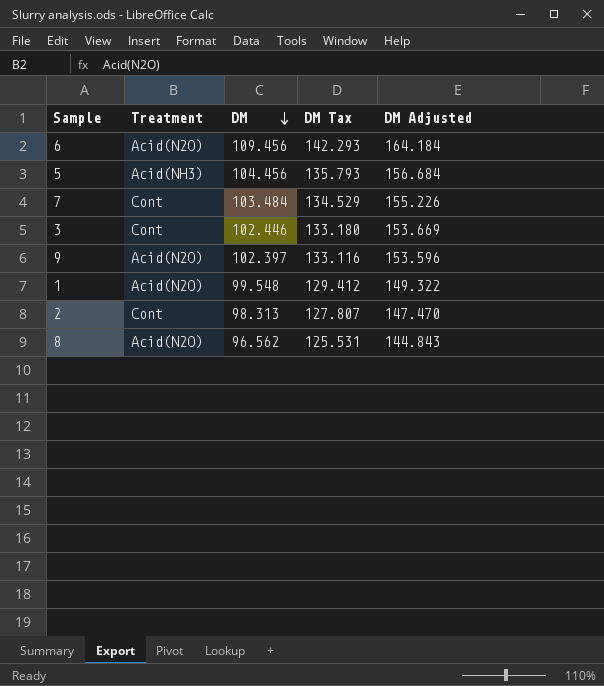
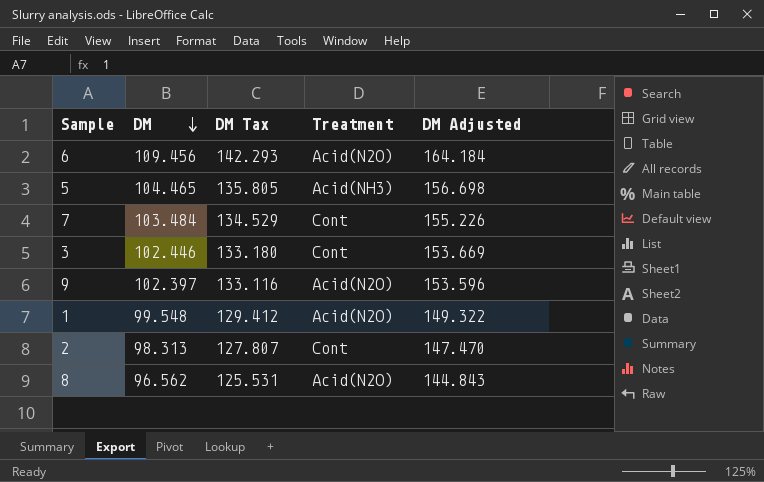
column Treatment | position: 2 -> 4
5 | DM: 104.456 -> 104.465
5 | DM Tax: 135.793 -> 135.805
5 | DM Adjusted: 156.684 -> 156.698

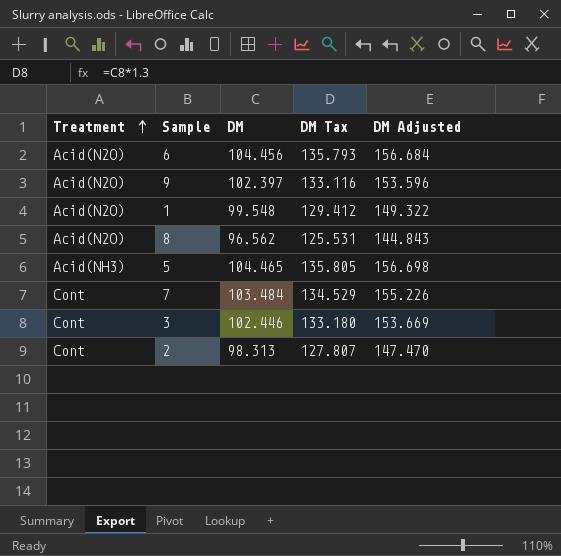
row order: DM descending -> Treatment ascending
column Treatment | position: 4 -> 1
6 | DM: 109.456 -> 104.456
6 | DM Tax: 142.293 -> 135.793
6 | DM Adjusted: 164.184 -> 156.684

